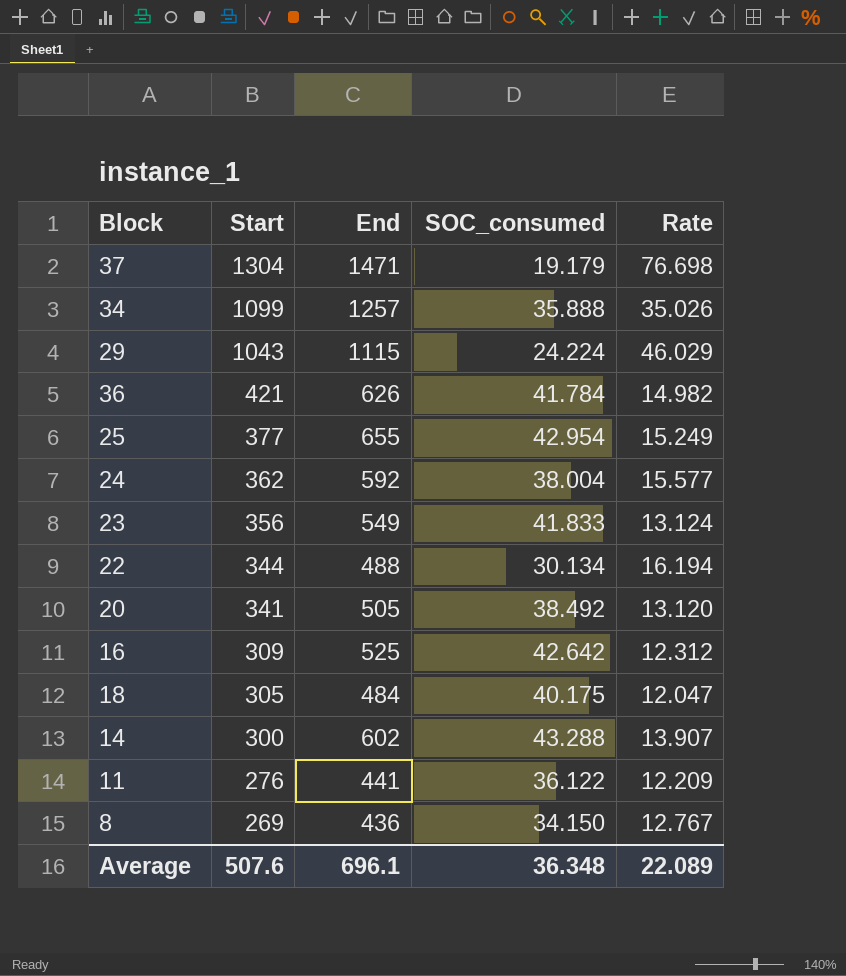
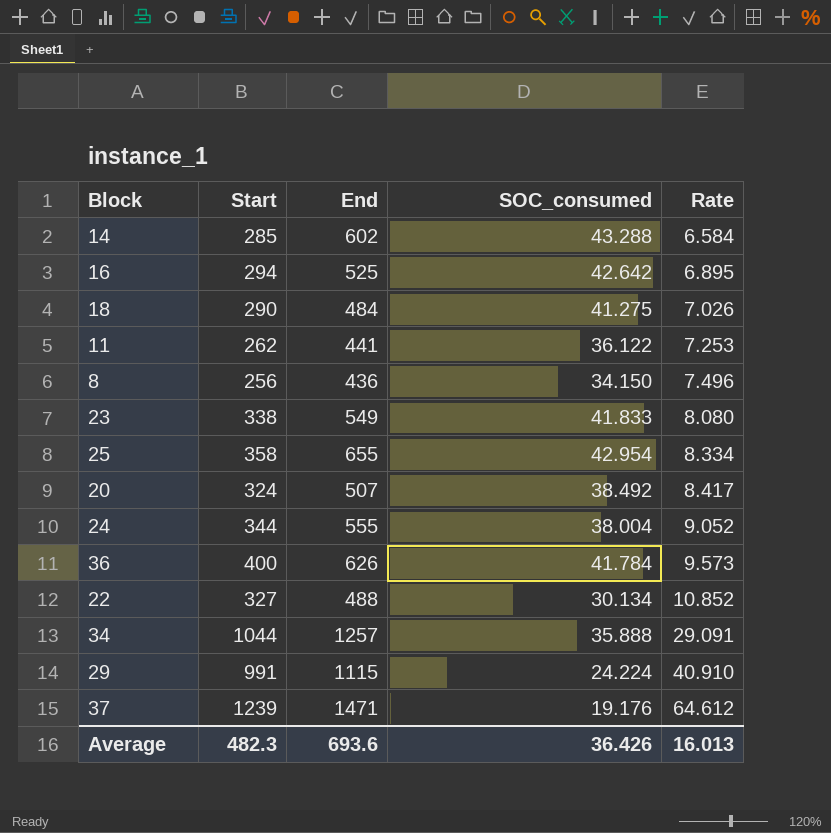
row order: Start descending -> Rate ascending
column Rate | formula: [End] / [SOC_consumed] -> [Start] / [SOC_consumed]
14 | Start: 300 -> 285
16 | Start: 309 -> 294
18 | Start: 305 -> 290
18 | SOC_consumed: 40.175 -> 41.275
11 | Start: 276 -> 262
8 | Start: 269 -> 256
23 | Start: 356 -> 338
25 | Start: 377 -> 358
20 | Start: 341 -> 324
20 | End: 505 -> 507
24 | Start: 362 -> 344
24 | End: 592 -> 555
36 | Start: 421 -> 400
22 | Start: 344 -> 327
34 | Start: 1099 -> 1044
29 | Start: 1043 -> 991
37 | Start: 1304 -> 1239
37 | SOC_consumed: 19.179 -> 19.176
Average | Start: 507.6 -> 482.3
Average | End: 696.1 -> 693.6
Average | SOC_consumed: 36.348 -> 36.426
Average | Rate: 22.089 -> 16.013

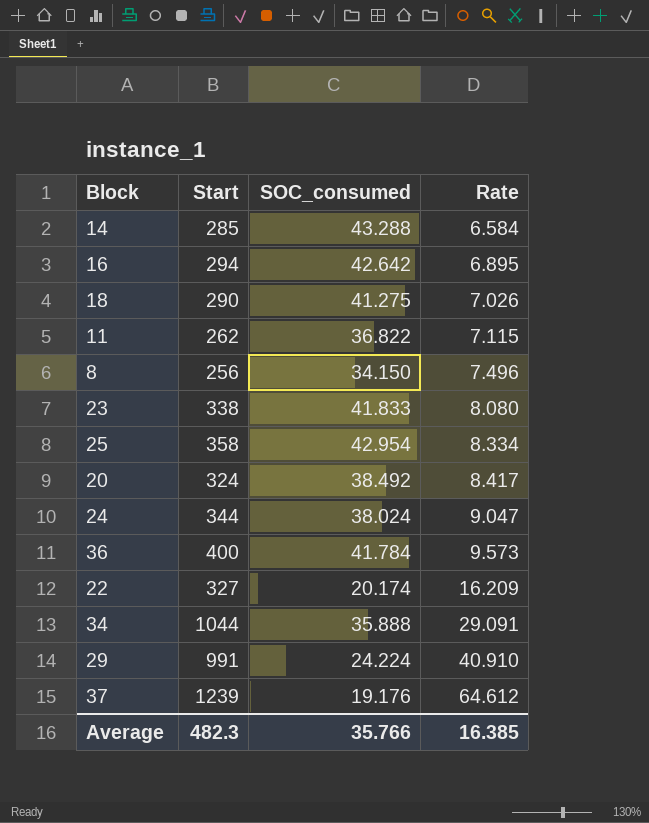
column End | position: 3 -> none
11 | SOC_consumed: 36.122 -> 36.822
11 | Rate: 7.253 -> 7.115
24 | SOC_consumed: 38.004 -> 38.024
24 | Rate: 9.052 -> 9.047
22 | SOC_consumed: 30.134 -> 20.174
22 | Rate: 10.852 -> 16.209
Average | SOC_consumed: 36.426 -> 35.766
Average | Rate: 16.013 -> 16.385

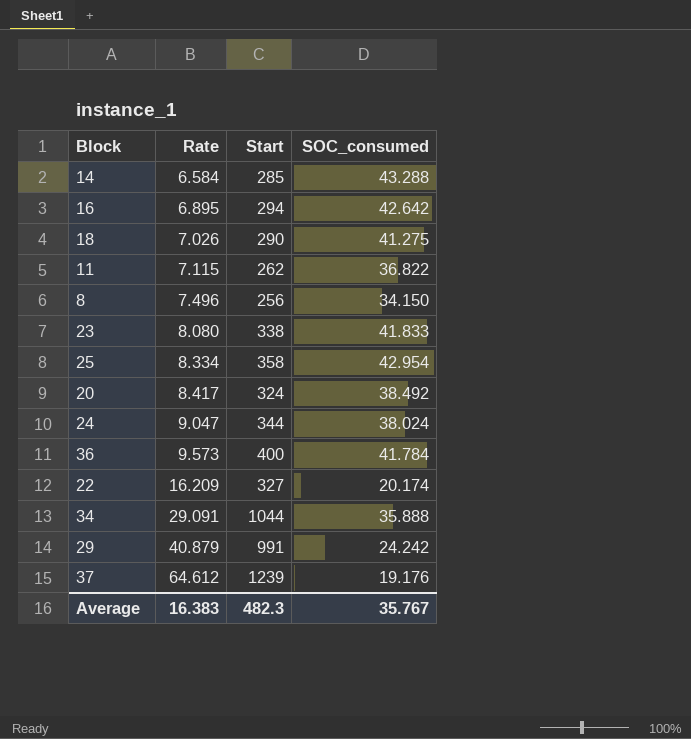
column Rate | position: 4 -> 2
29 | Rate: 40.910 -> 40.879
29 | SOC_consumed: 24.224 -> 24.242
Average | Rate: 16.385 -> 16.383
Average | SOC_consumed: 35.766 -> 35.767

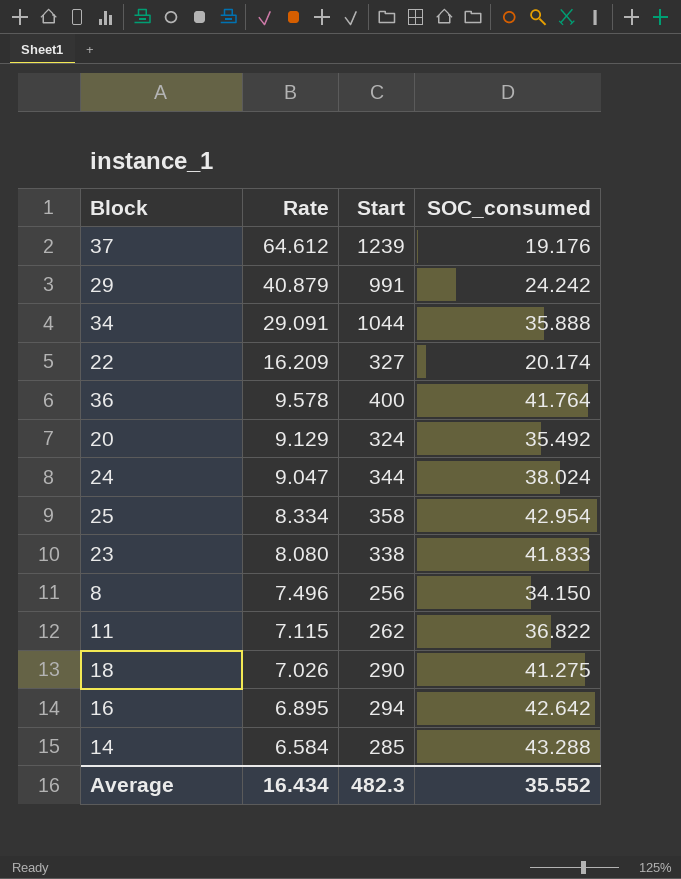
row order: Rate ascending -> Rate descending
36 | Rate: 9.573 -> 9.578
36 | SOC_consumed: 41.784 -> 41.764
20 | Rate: 8.417 -> 9.129
20 | SOC_consumed: 38.492 -> 35.492
Average | Rate: 16.383 -> 16.434
Average | SOC_consumed: 35.767 -> 35.552

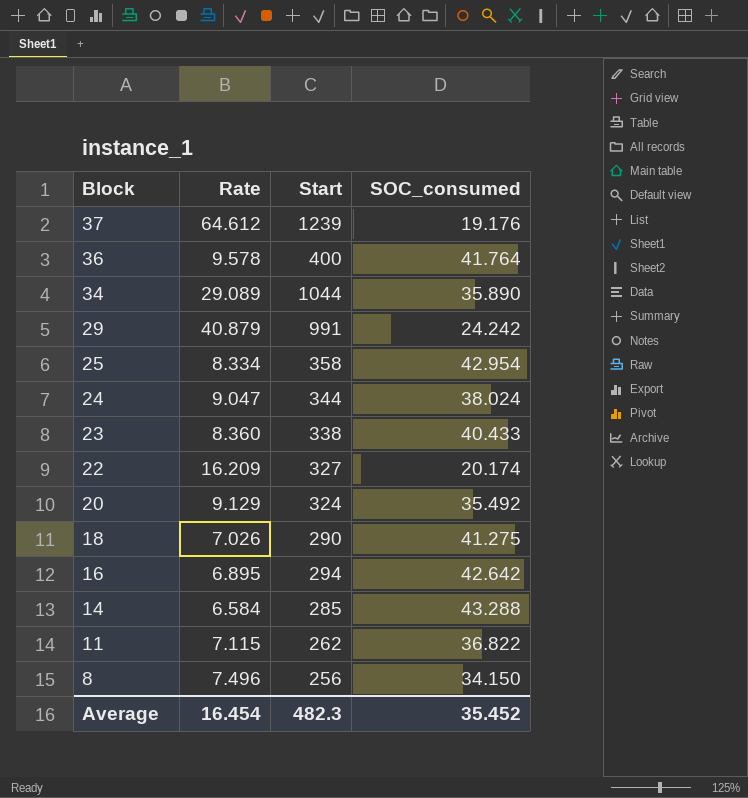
row order: Rate descending -> Block descending
34 | Rate: 29.091 -> 29.089
34 | SOC_consumed: 35.888 -> 35.890
23 | Rate: 8.080 -> 8.360
23 | SOC_consumed: 41.833 -> 40.433
Average | Rate: 16.434 -> 16.454
Average | SOC_consumed: 35.552 -> 35.452

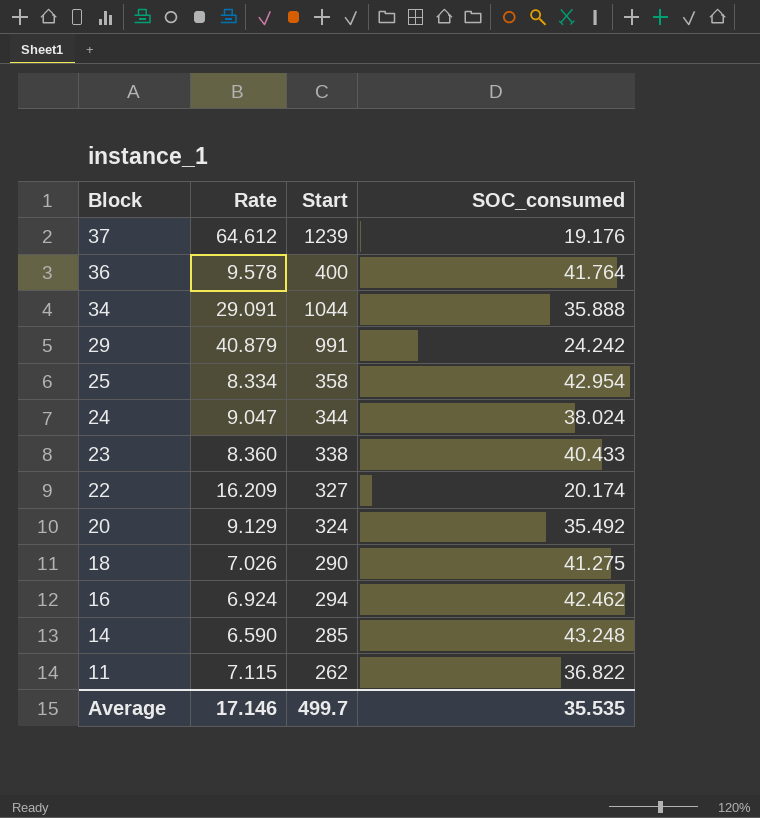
row 8: 7.496 | 256 | 34.150 -> none
34 | Rate: 29.089 -> 29.091
34 | SOC_consumed: 35.890 -> 35.888
16 | Rate: 6.895 -> 6.924
16 | SOC_consumed: 42.642 -> 42.462
14 | Rate: 6.584 -> 6.590
14 | SOC_consumed: 43.288 -> 43.248
Average | Rate: 16.454 -> 17.146
Average | Start: 482.3 -> 499.7
Average | SOC_consumed: 35.452 -> 35.535

